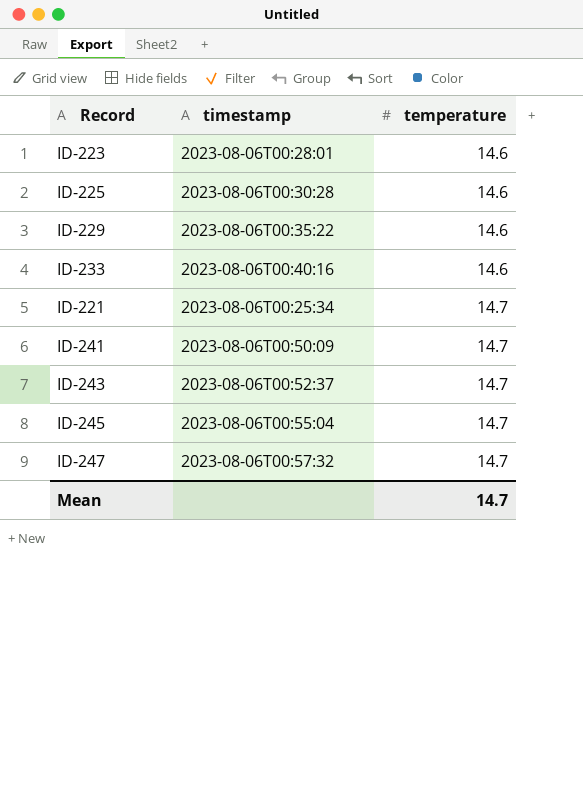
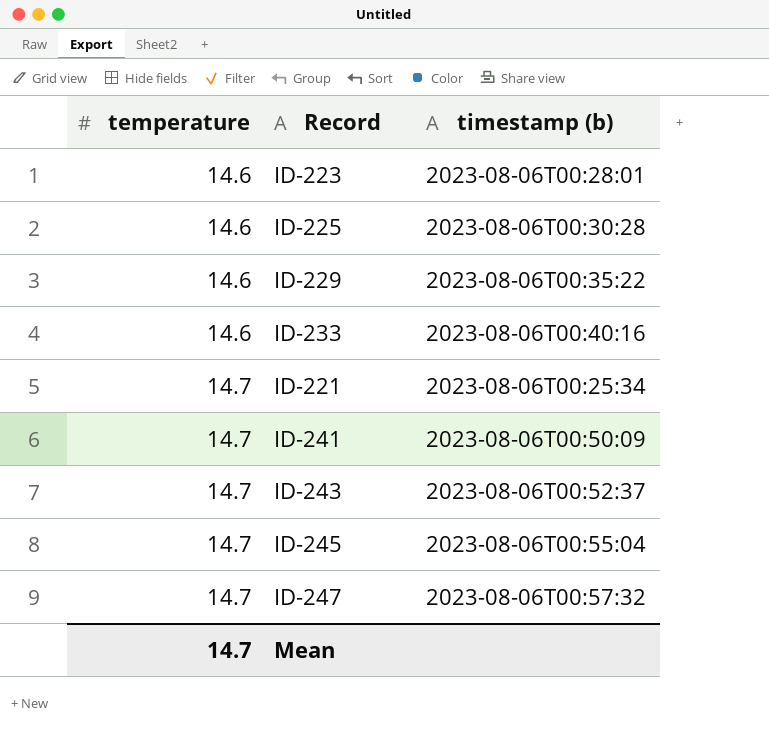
column temperature | position: 3 -> 1
column name: timestamp -> timestamp (b)

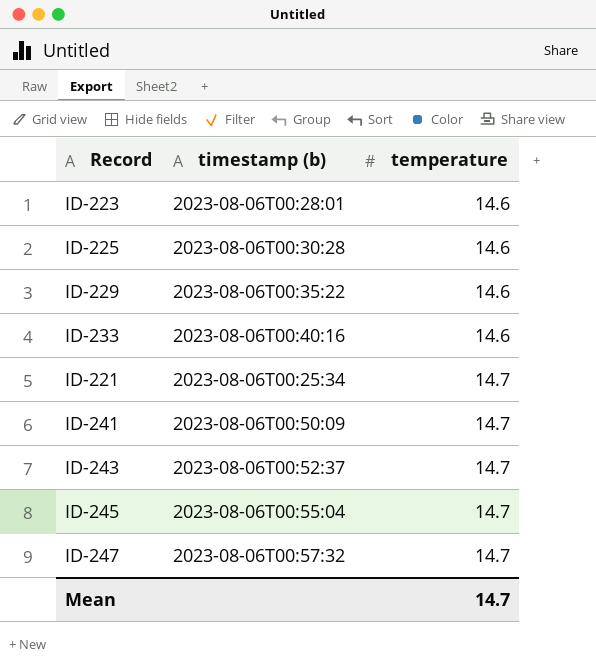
column temperature | position: 1 -> 3

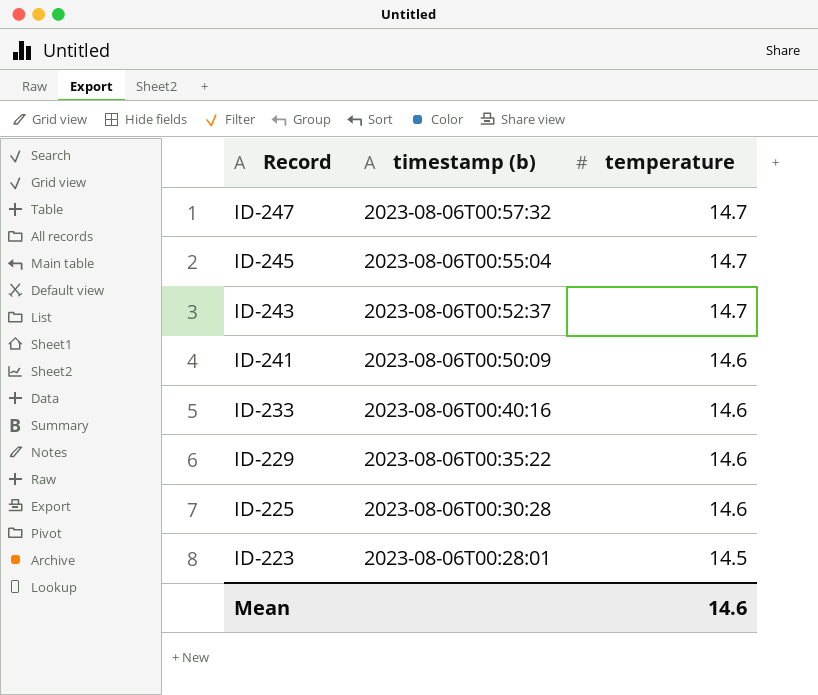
row order: temperature ascending -> Record descending
row ID-221: 2023-08-06T00:25:34 | 14.7 -> none
ID-241 | temperature: 14.7 -> 14.6
ID-223 | temperature: 14.6 -> 14.5
Mean | temperature: 14.7 -> 14.6

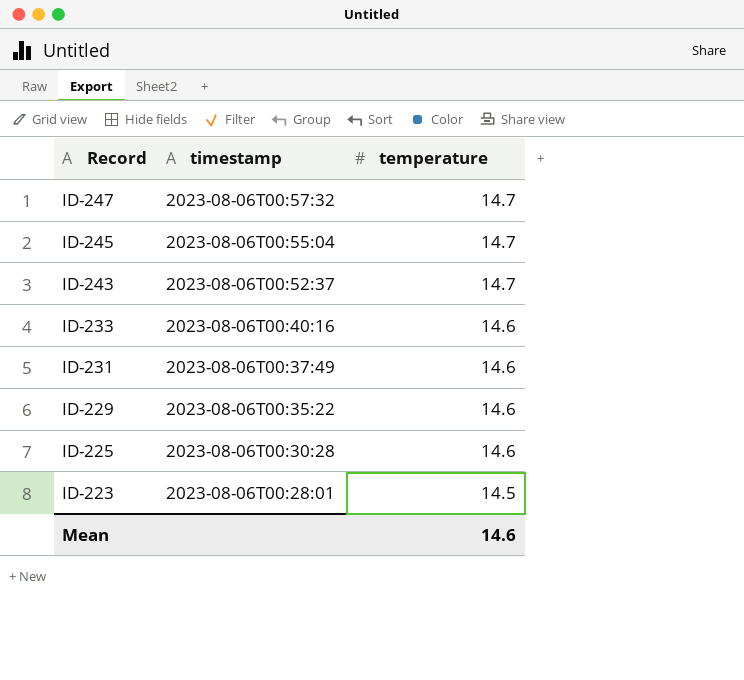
column name: timestamp (b) -> timestamp
row ID-241: 2023-08-06T00:50:09 | 14.6 -> none
row ID-231: none -> 2023-08-06T00:37:49 | 14.6

